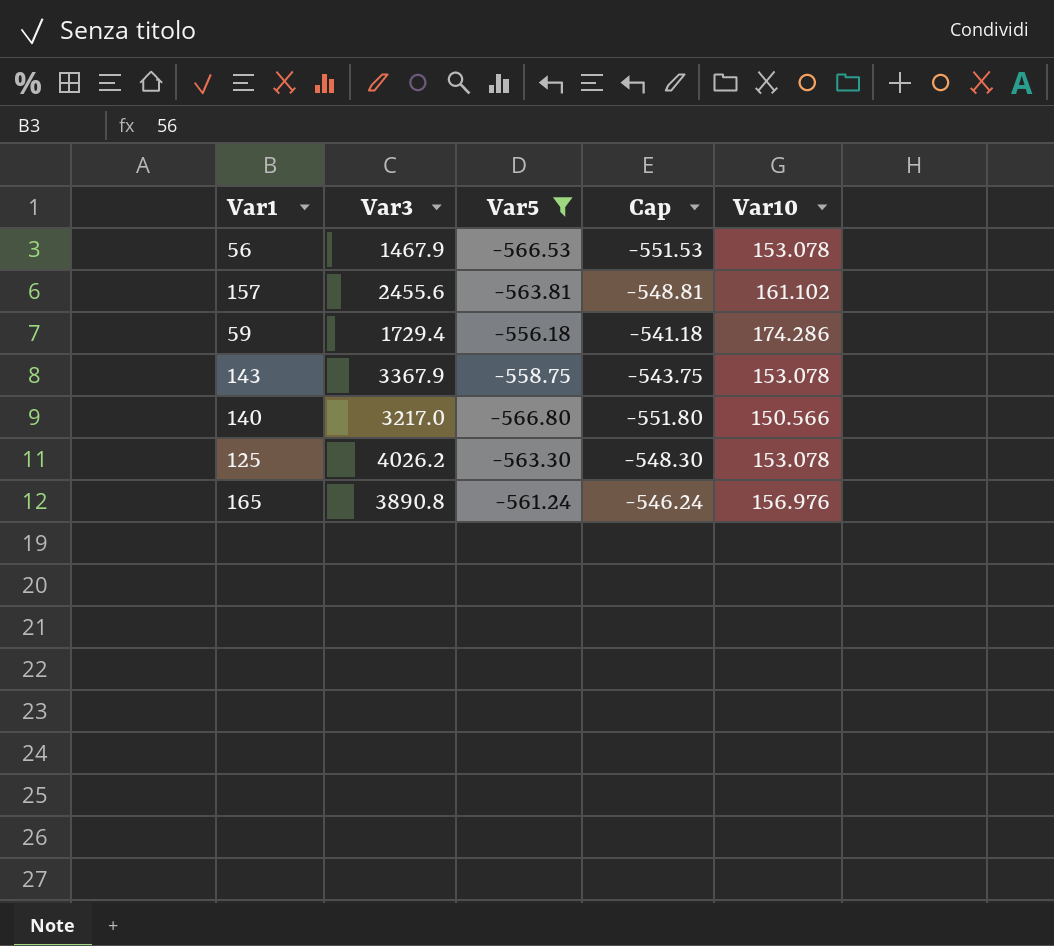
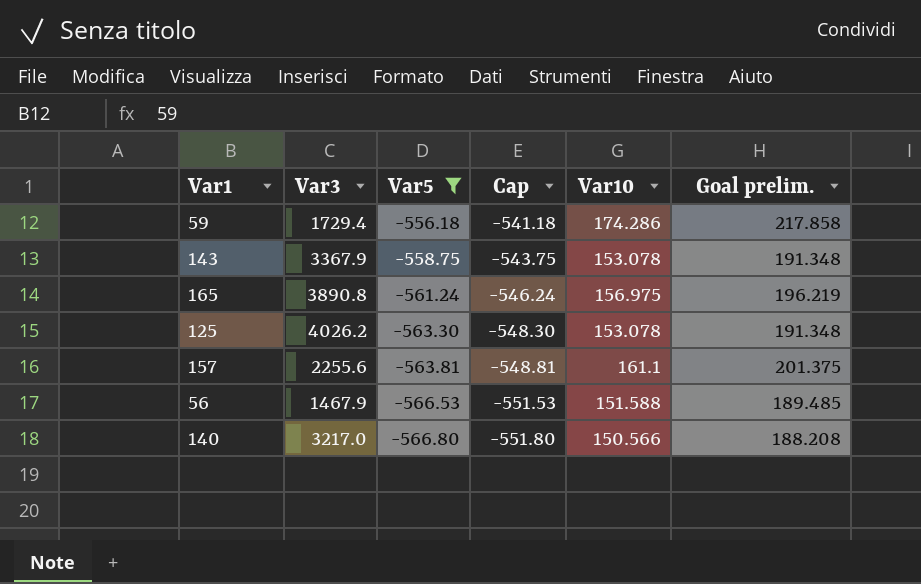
row order: none -> Var5 descending
column Goal prelim. | formula: none -> [Var10] * 1.25
165 | Var10: 156.976 -> 156.975
157 | Var3: 2455.6 -> 2255.6
157 | Var10: 161.102 -> 161.1
56 | Var10: 153.078 -> 151.588

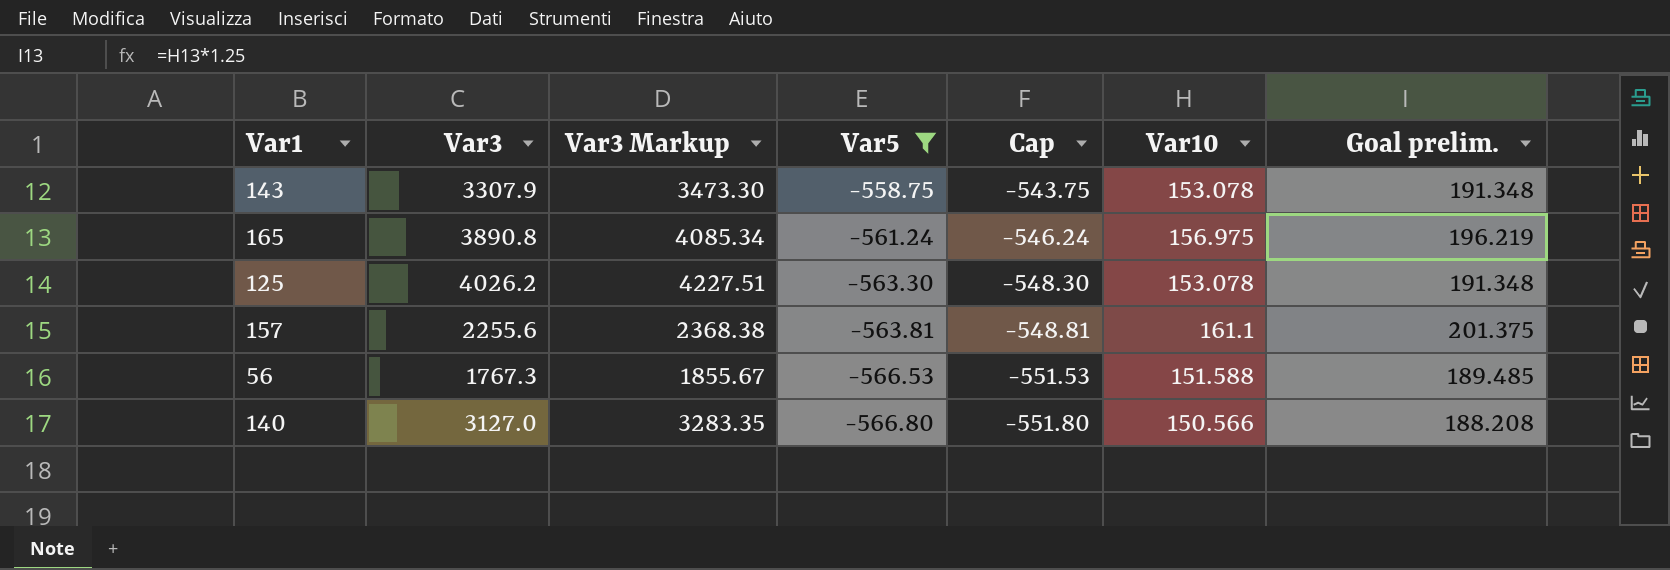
column Var3 Markup | formula: none -> [Var3] * 1.05
row 59: 1729.4 | -556.18 | -541.18 | 174.286 | 217.858 -> none
143 | Var3: 3367.9 -> 3307.9
56 | Var3: 1467.9 -> 1767.3
140 | Var3: 3217.0 -> 3127.0

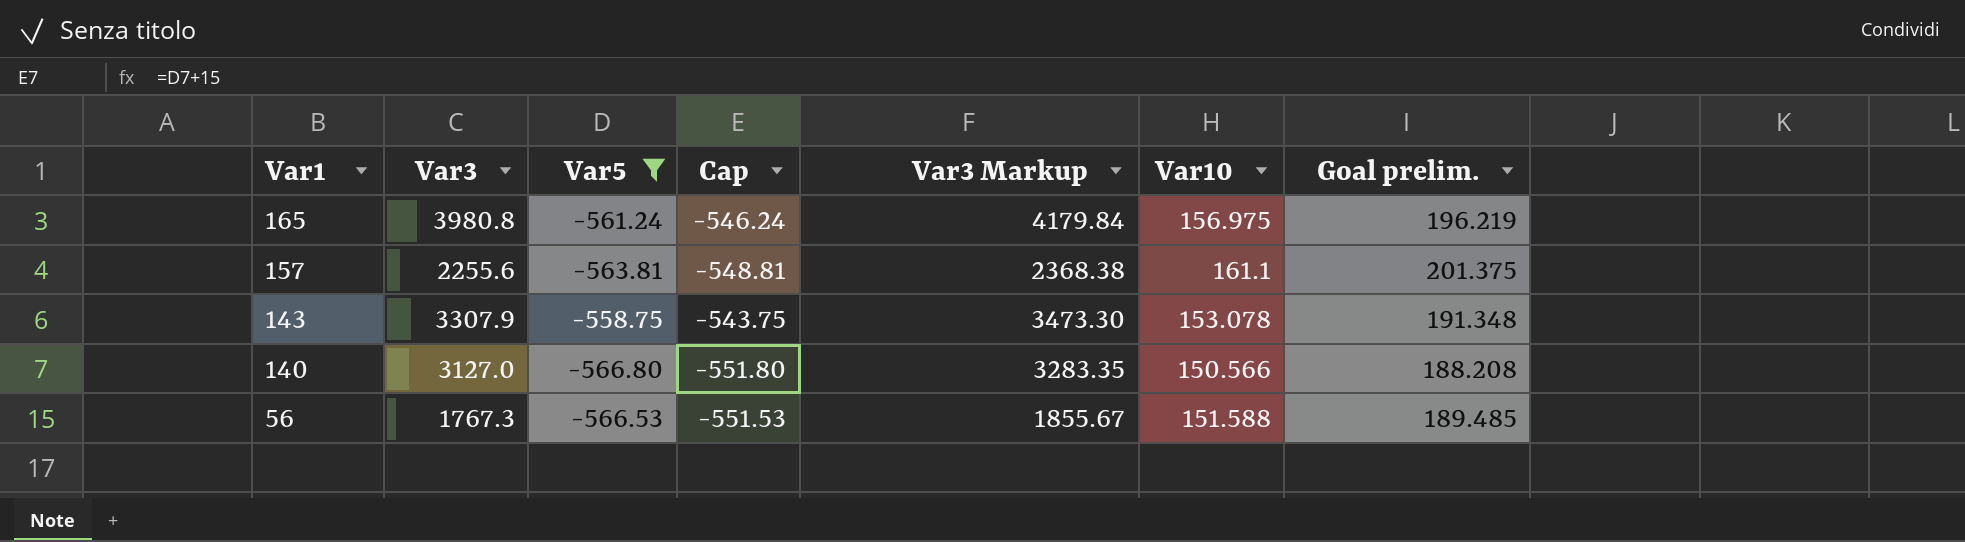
row order: Var5 descending -> Var1 descending
column Var3 Markup | position: 3 -> 5
row 125: 4026.2 | 4227.51 | -563.30 | -548.30 | 153.078 | 191.348 -> none
165 | Var3: 3890.8 -> 3980.8
165 | Var3 Markup: 4085.34 -> 4179.84

